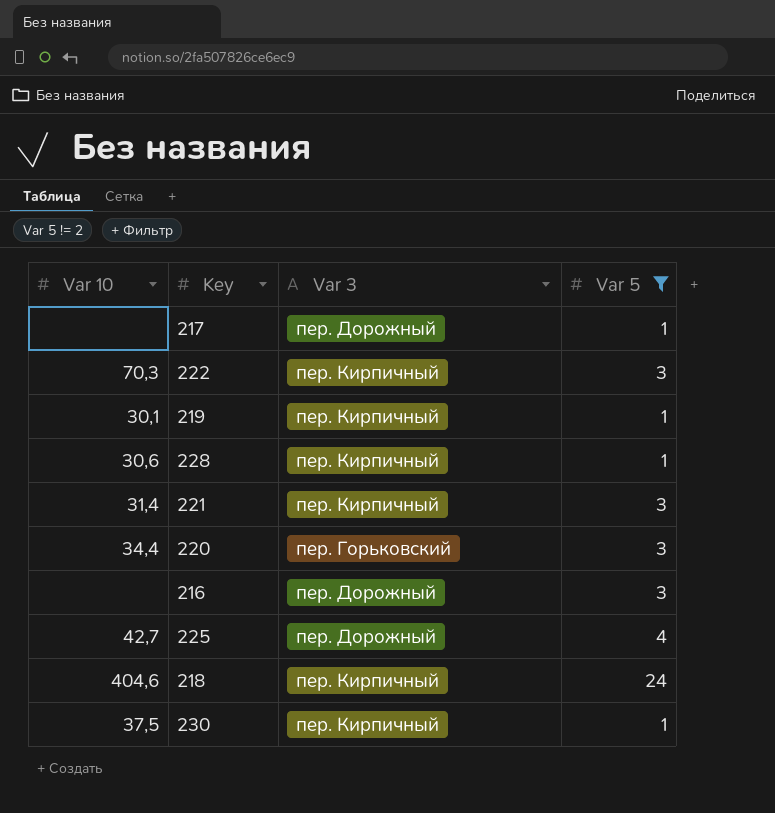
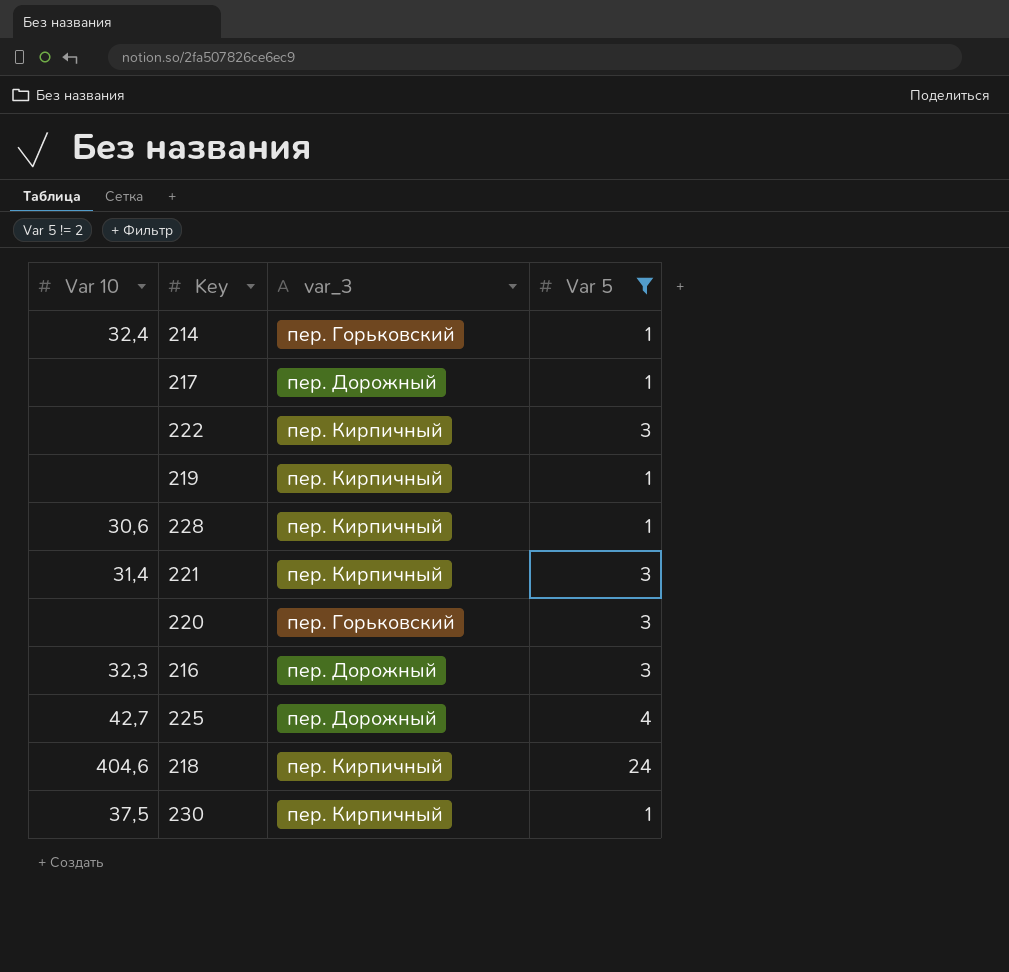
column name: Var 3 -> var_3
row 214: none -> 32,4 | пер. Горьковский | 1
222 | Var 10: 70,3 -> none
219 | Var 10: 30,1 -> none
220 | Var 10: 34,4 -> none
216 | Var 10: none -> 32,3

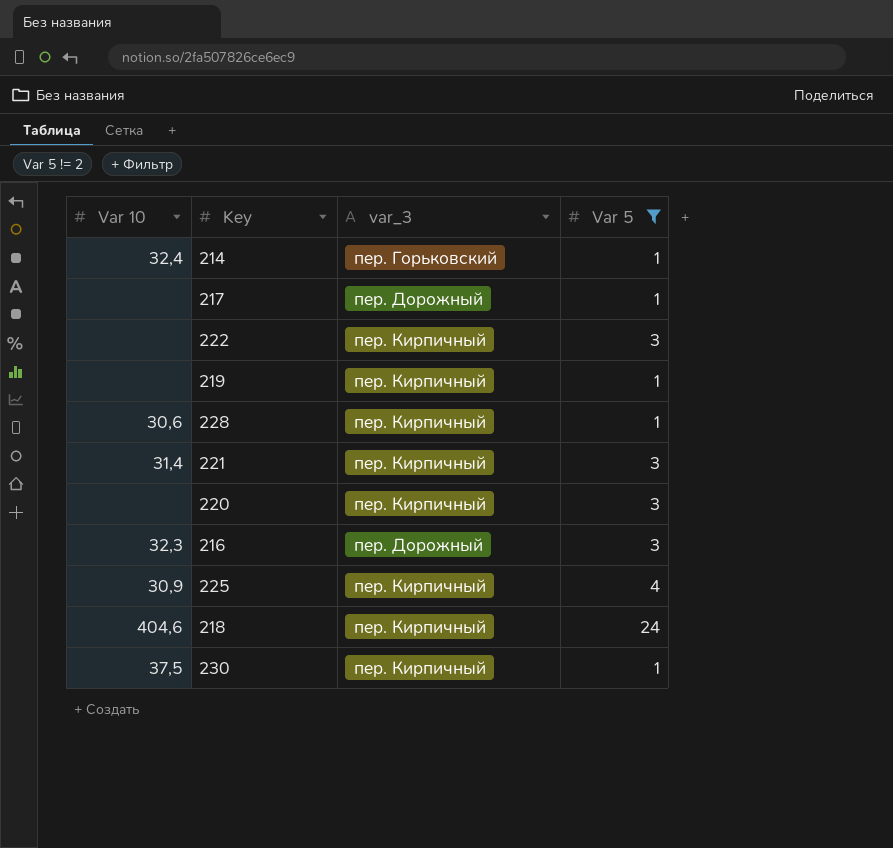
220 | var_3: пер. Горьковский -> пер. Кирпичный
225 | Var 10: 42,7 -> 30,9
225 | var_3: пер. Дорожный -> пер. Кирпичный

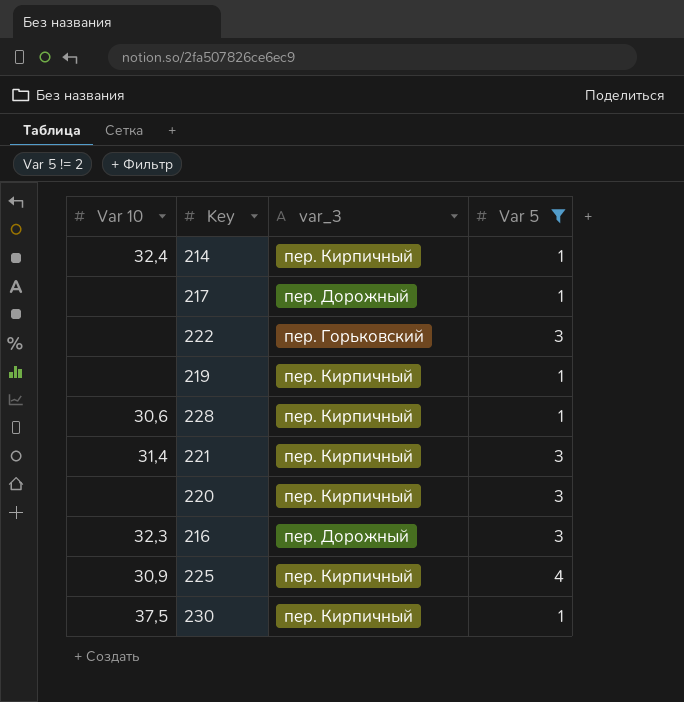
row 218: 404,6 | пер. Кирпичный | 24 -> none
214 | var_3: пер. Горьковский -> пер. Кирпичный
222 | var_3: пер. Кирпичный -> пер. Горьковский

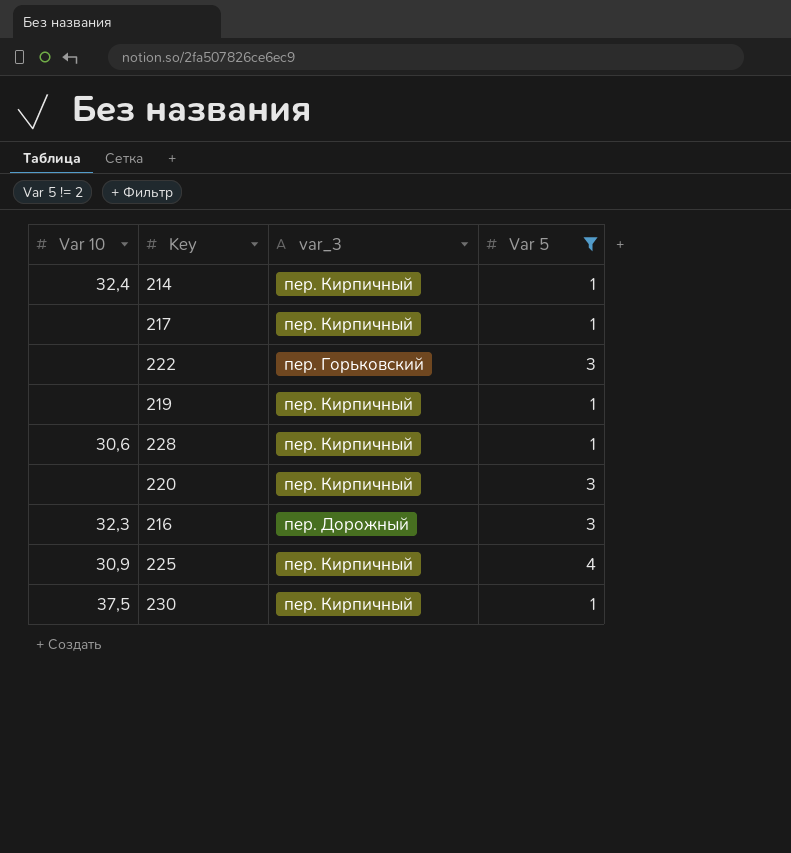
row 221: 31,4 | пер. Кирпичный | 3 -> none
217 | var_3: пер. Дорожный -> пер. Кирпичный

